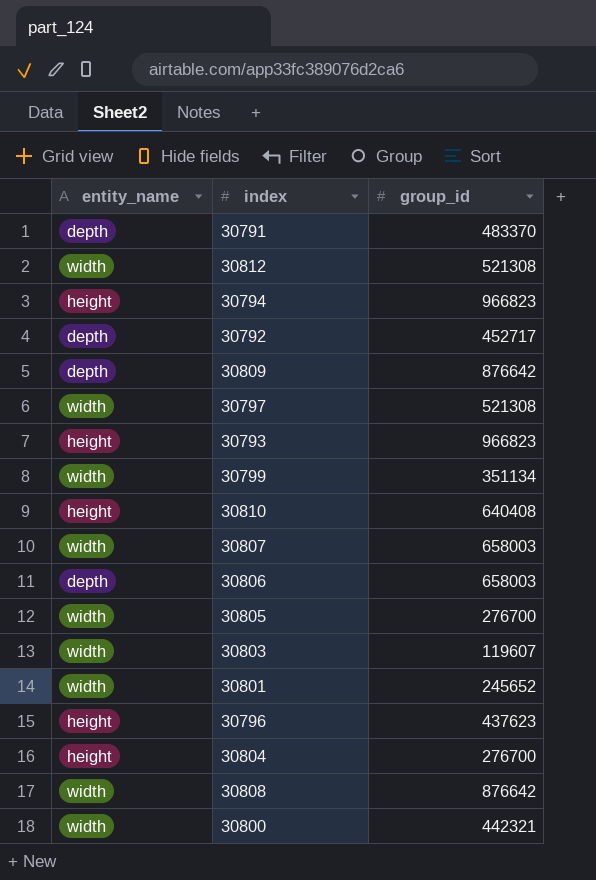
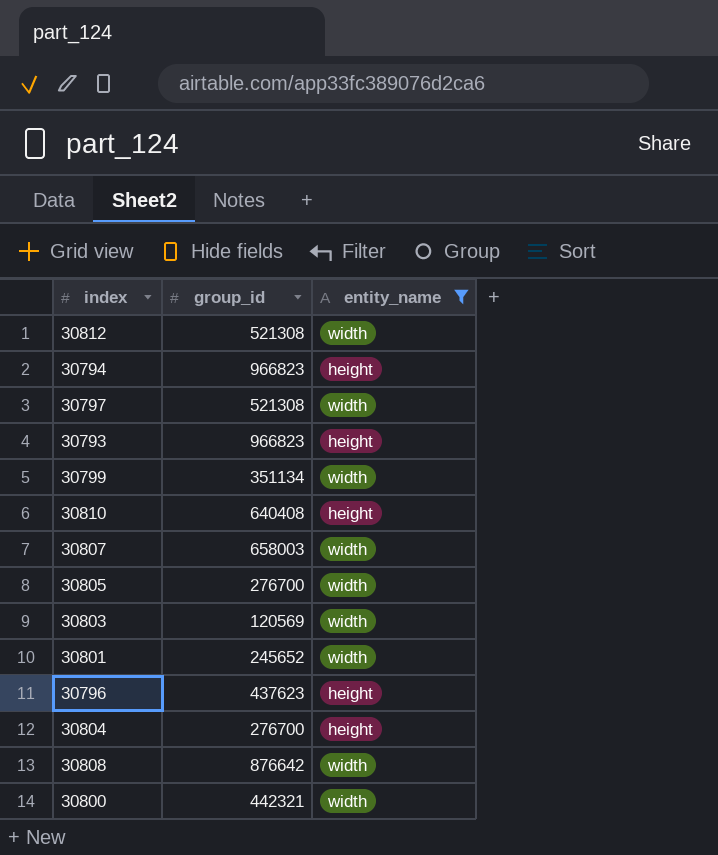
filter: none -> entity_name != depth
column entity_name | position: 1 -> 3
30803 | group_id: 119607 -> 120569

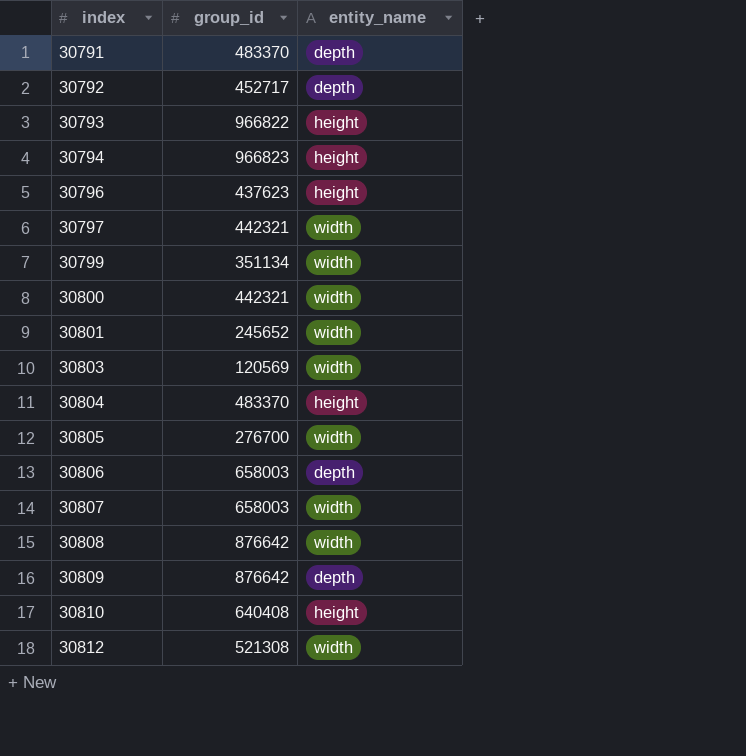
filter: entity_name != depth -> none
row order: none -> index ascending
30793 | group_id: 966823 -> 966822
30797 | group_id: 521308 -> 442321
30804 | group_id: 276700 -> 483370

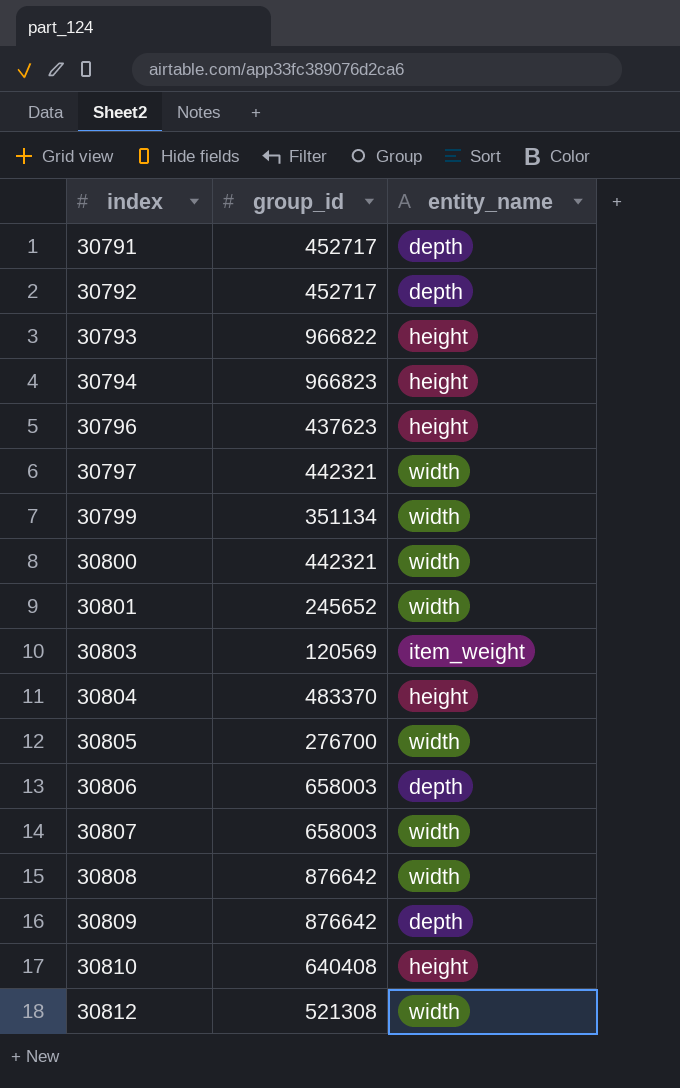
30791 | group_id: 483370 -> 452717
30803 | entity_name: width -> item_weight

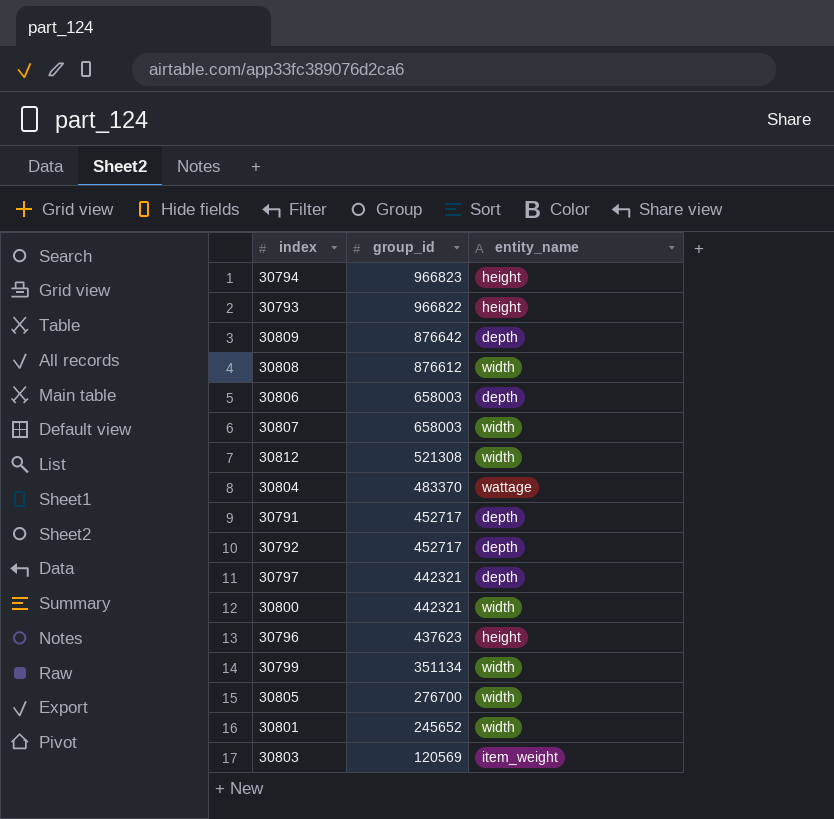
row order: index ascending -> group_id descending
row 30810: 640408 | height -> none
30808 | group_id: 876642 -> 876612
30804 | entity_name: height -> wattage
30797 | entity_name: width -> depth

